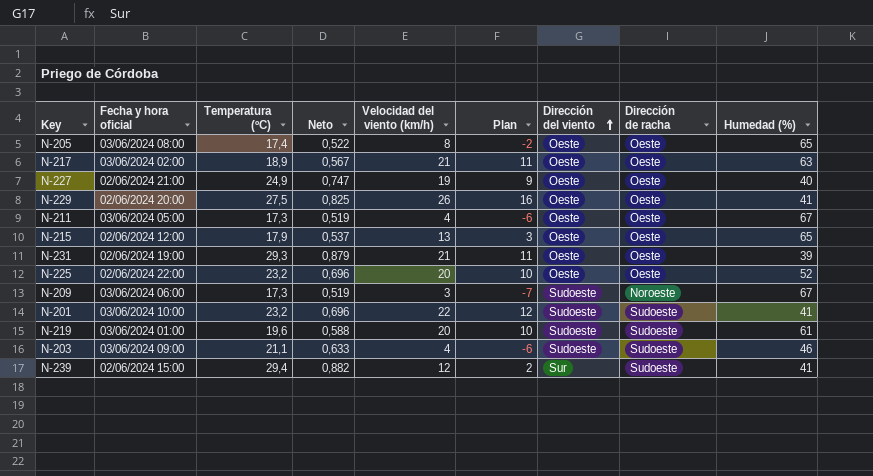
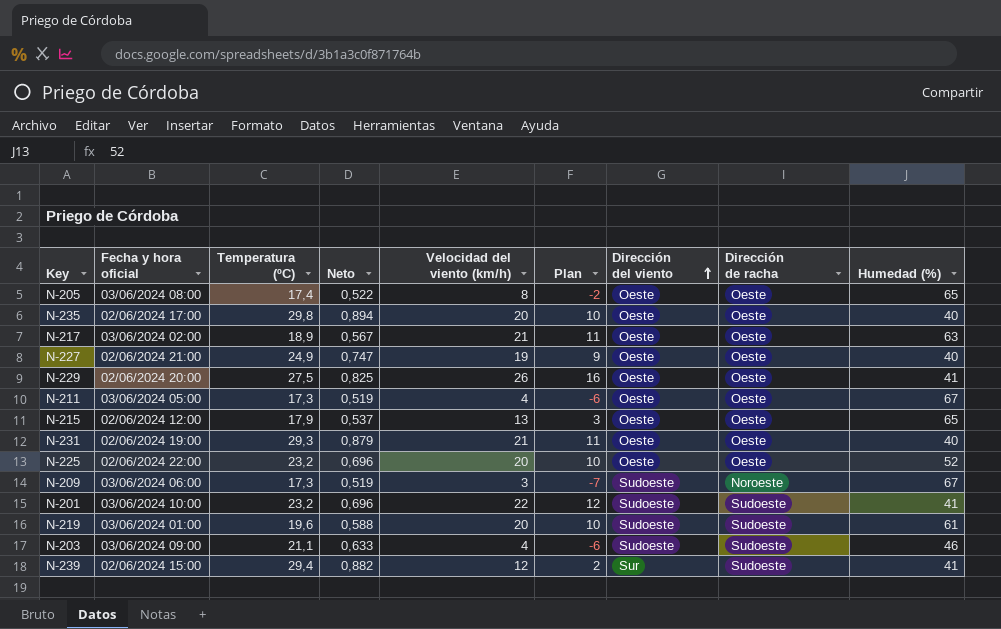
row N-235: none -> 02/06/2024 17:00 | 29,8 | 0,894 | 20 | 10 | Oeste | Oeste | 40
N-231 | Humedad (%): 39 -> 40

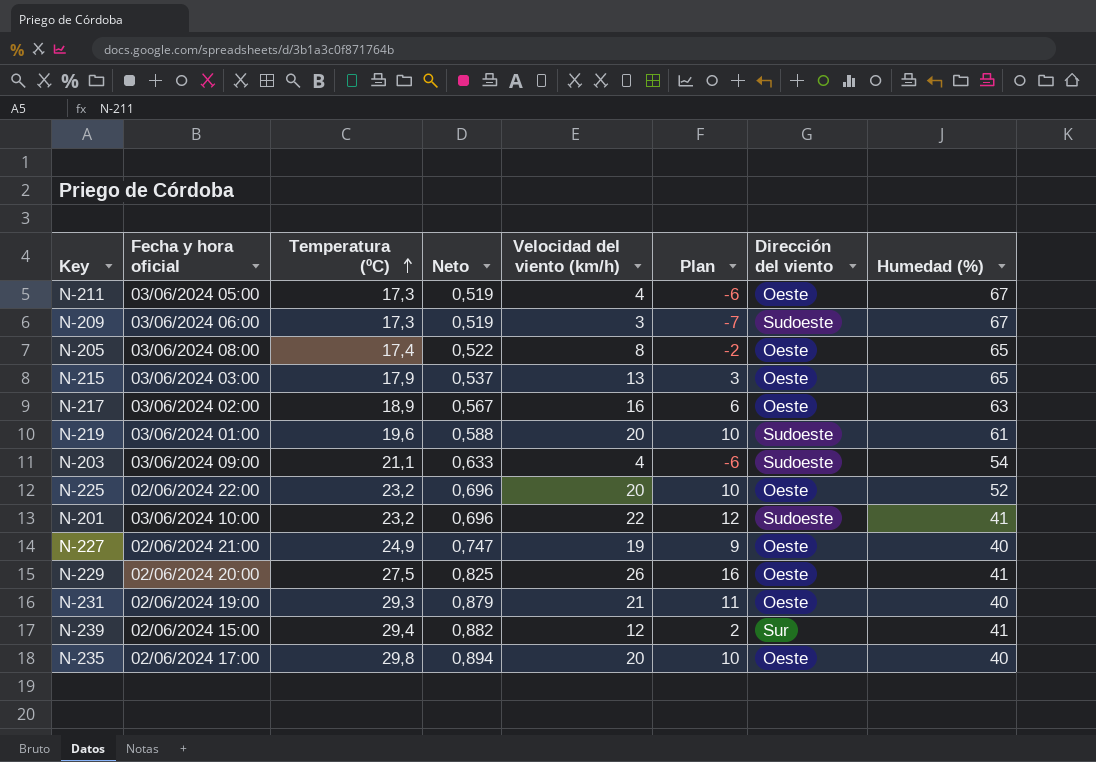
row order: Dirección del viento ascending -> Temperatura (ºC) ascending
column Dirección de racha | position: 8 -> none
N-215 | Fecha y hora oficial: 02/06/2024 12:00 -> 03/06/2024 03:00
N-217 | Velocidad del viento (km/h): 21 -> 16
N-217 | Plan: 11 -> 6
N-203 | Humedad (%): 46 -> 54

